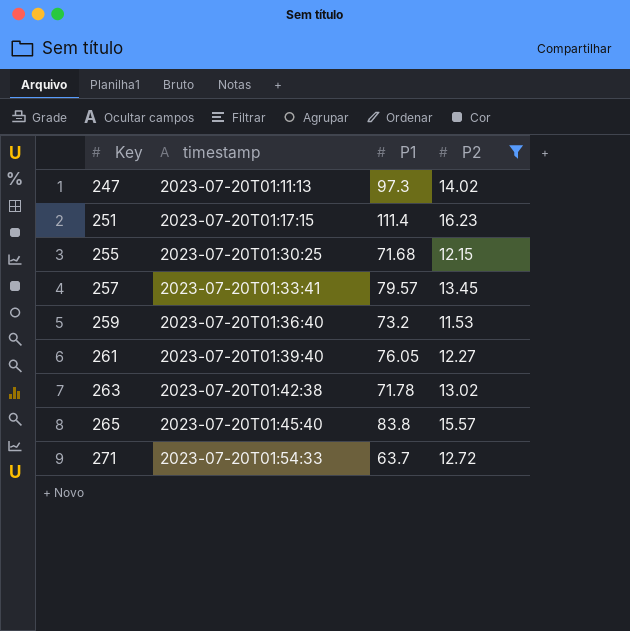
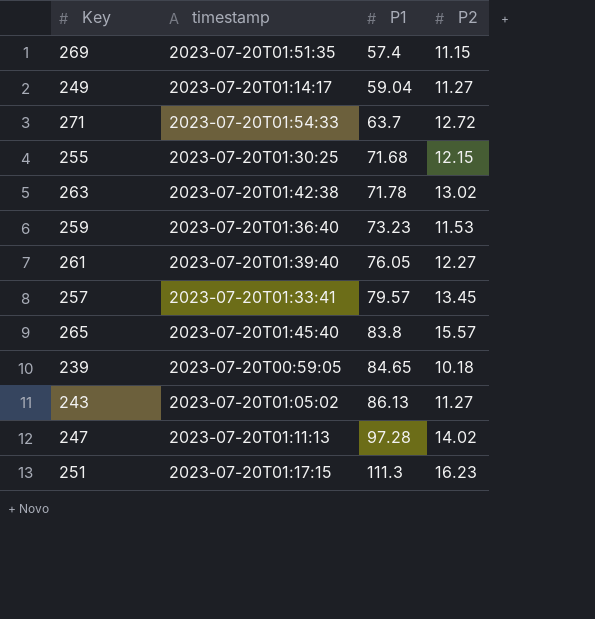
filter: P2 >= 11.53 -> none
row order: Key ascending -> P1 ascending
259 | P1: 73.2 -> 73.23
247 | P1: 97.3 -> 97.28
251 | P1: 111.4 -> 111.3

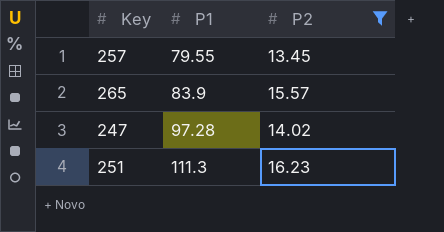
filter: none -> P2 >= 13.45
column timestamp | position: 2 -> none
257 | P1: 79.57 -> 79.55
265 | P1: 83.8 -> 83.9

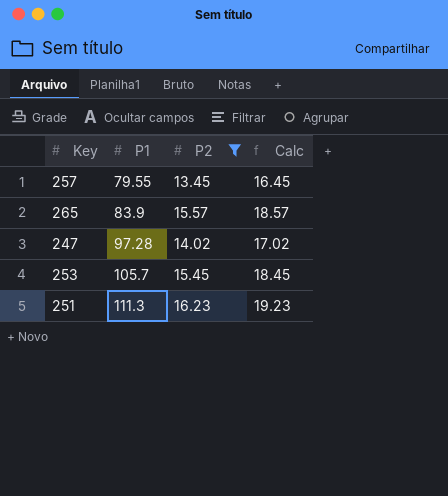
column Calc | formula: none -> [P2] + 3
row 253: none -> 105.7 | 15.45 | 18.45

